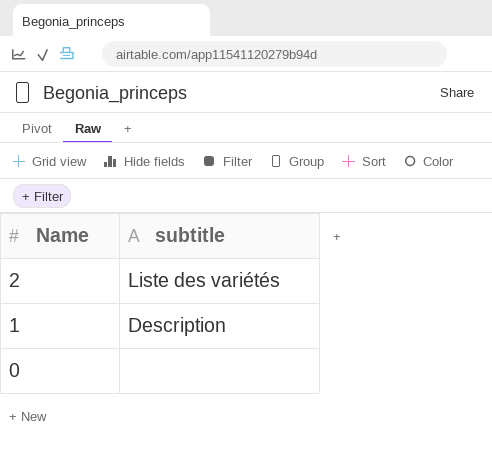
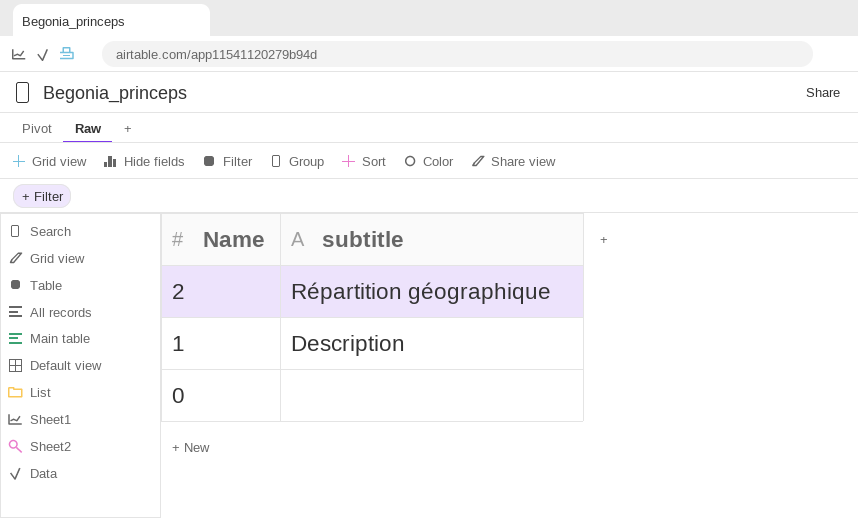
2 | subtitle: Liste des variétés -> Répartition géographique

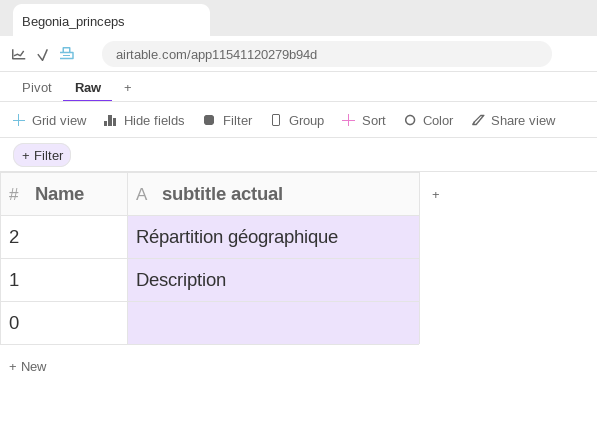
column name: subtitle -> subtitle actual

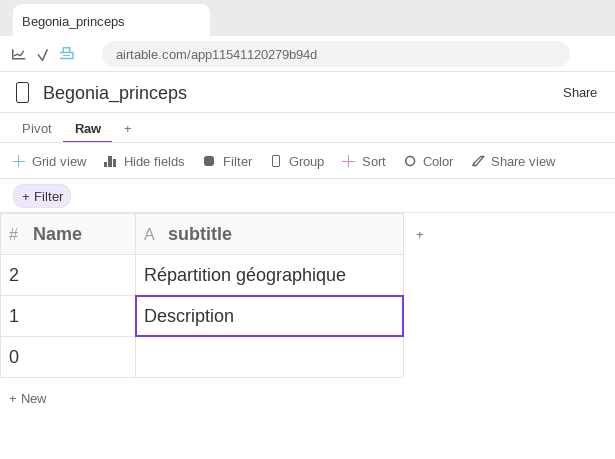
column name: subtitle actual -> subtitle

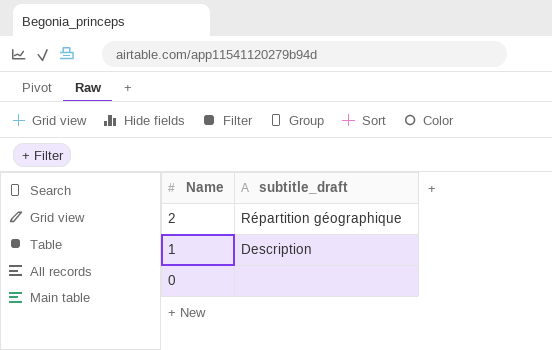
column name: subtitle -> subtitle_draft

